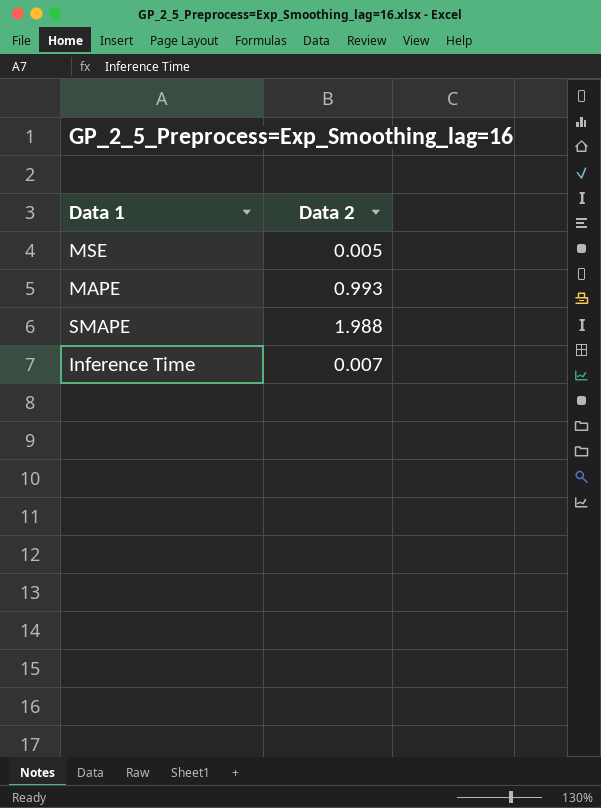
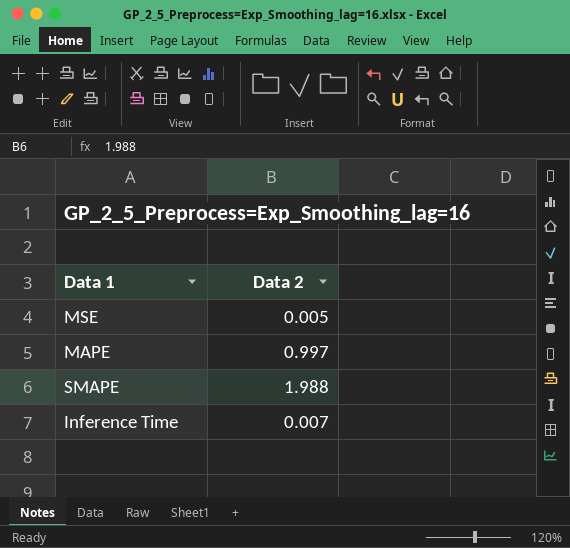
MAPE | Data 2: 0.993 -> 0.997

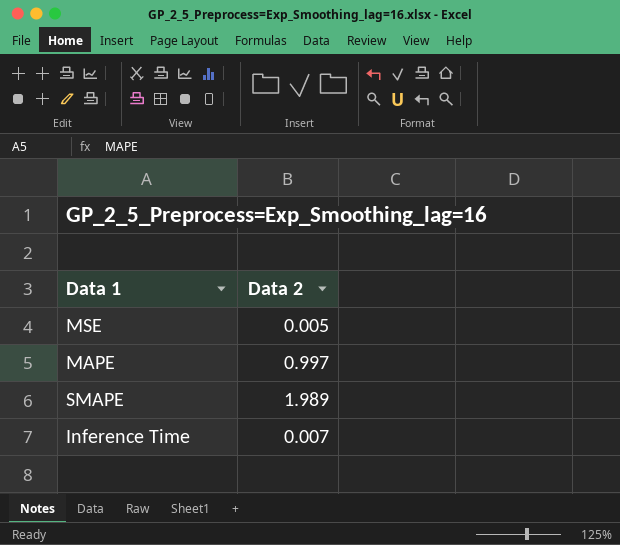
SMAPE | Data 2: 1.988 -> 1.989

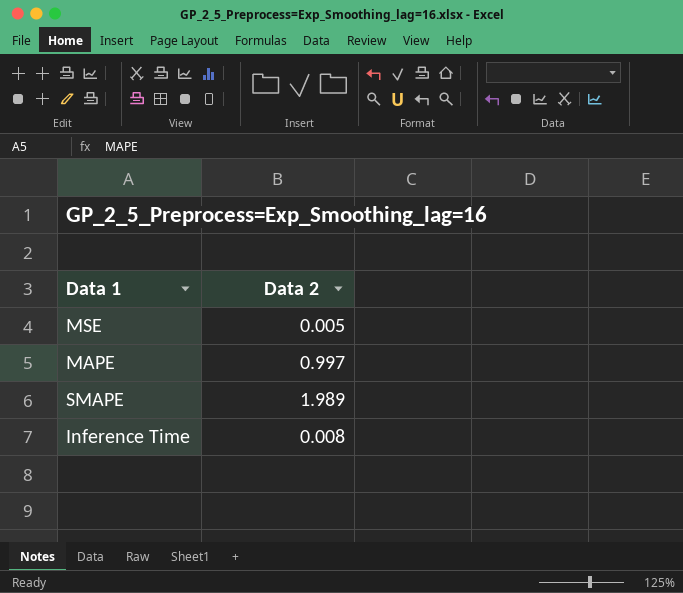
Inference Time | Data 2: 0.007 -> 0.008

